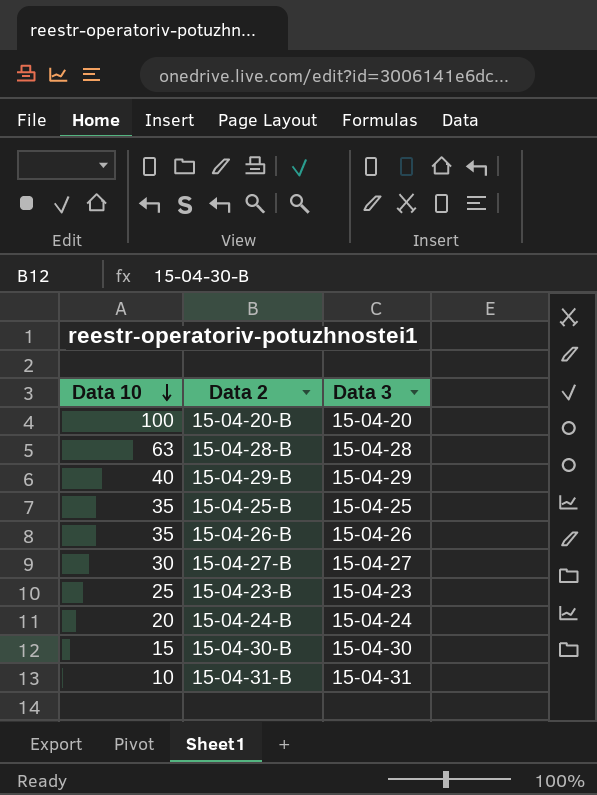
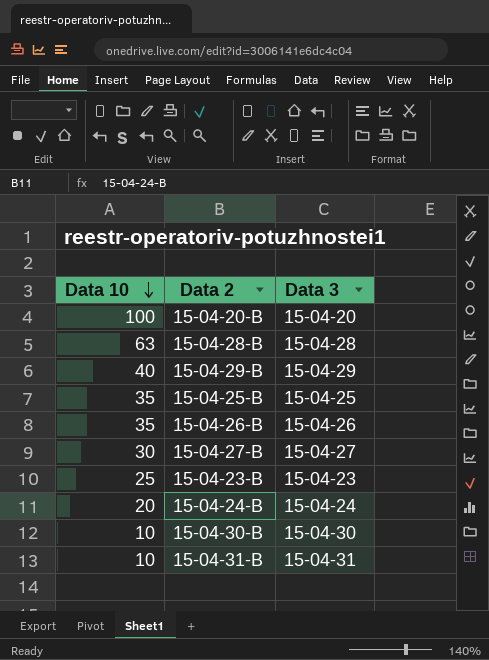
15-04-30-В | Data 10: 15 -> 10

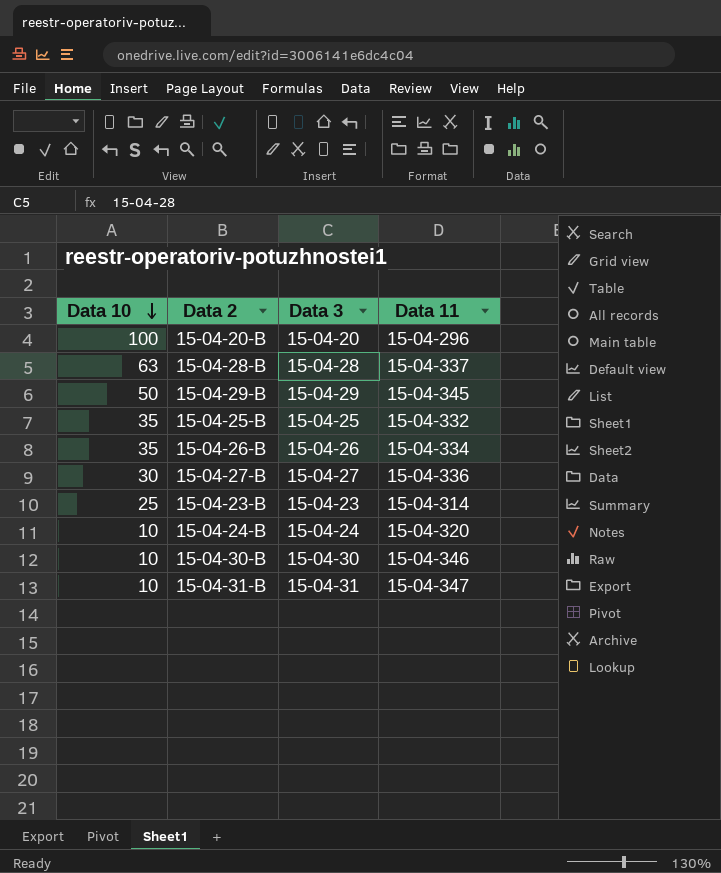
column Data 11 | position: none -> 4
15-04-29-В | Data 10: 40 -> 50
15-04-24-В | Data 10: 20 -> 10

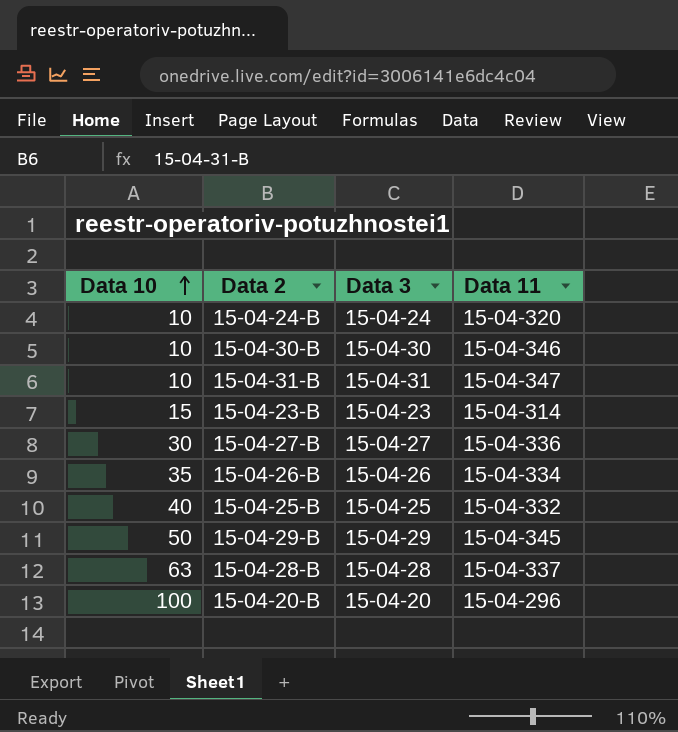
row order: Data 10 descending -> Data 10 ascending
15-04-23-В | Data 10: 25 -> 15
15-04-25-В | Data 10: 35 -> 40

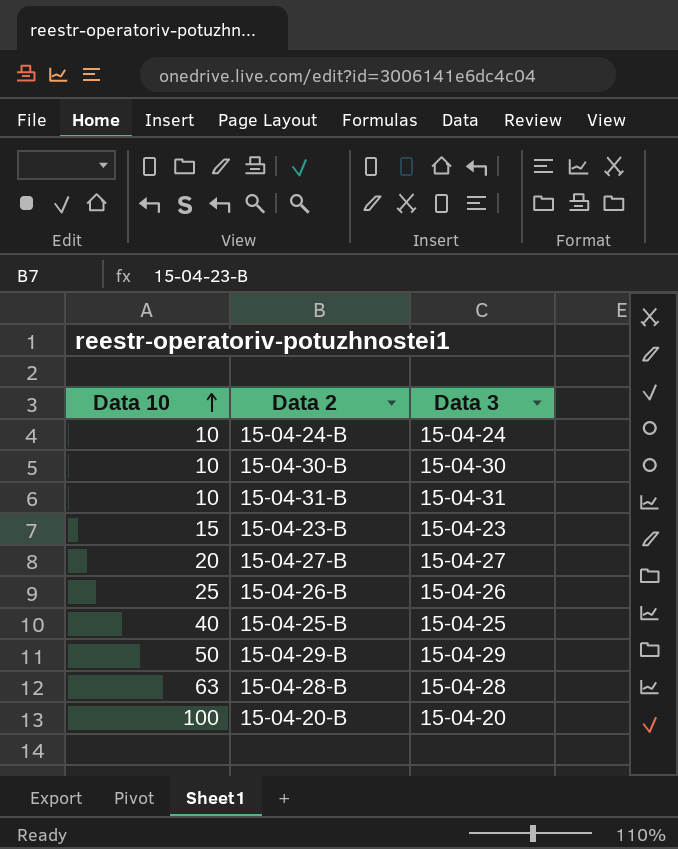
column Data 11 | position: 4 -> none
15-04-27-В | Data 10: 30 -> 20
15-04-26-В | Data 10: 35 -> 25

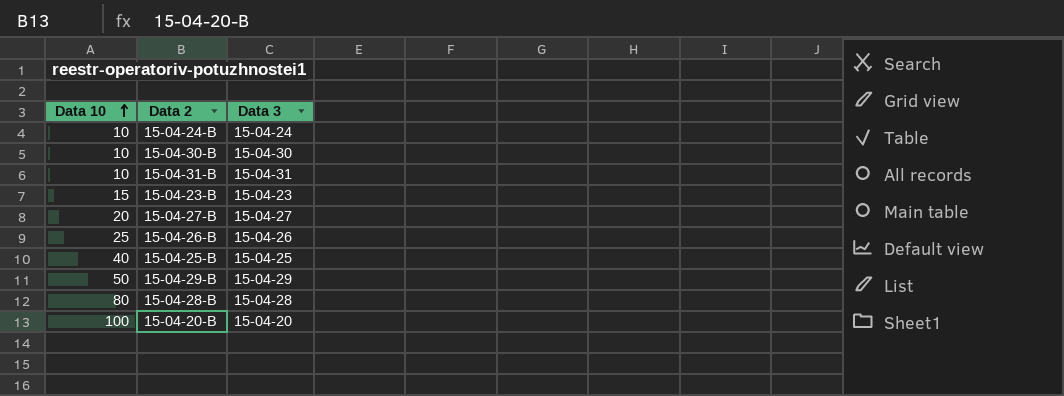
15-04-28-В | Data 10: 63 -> 80

